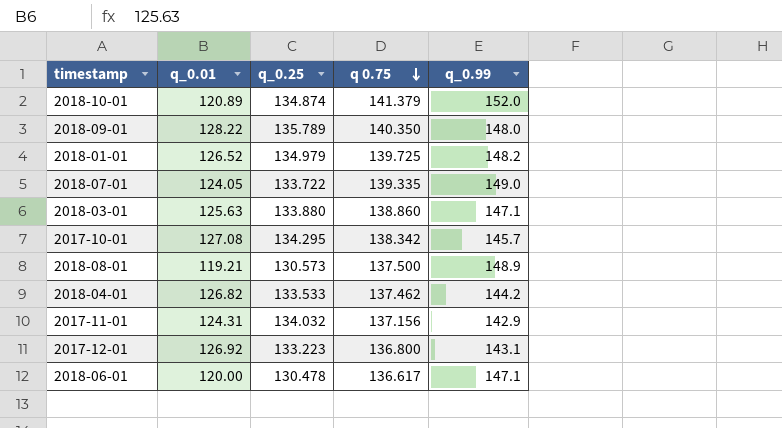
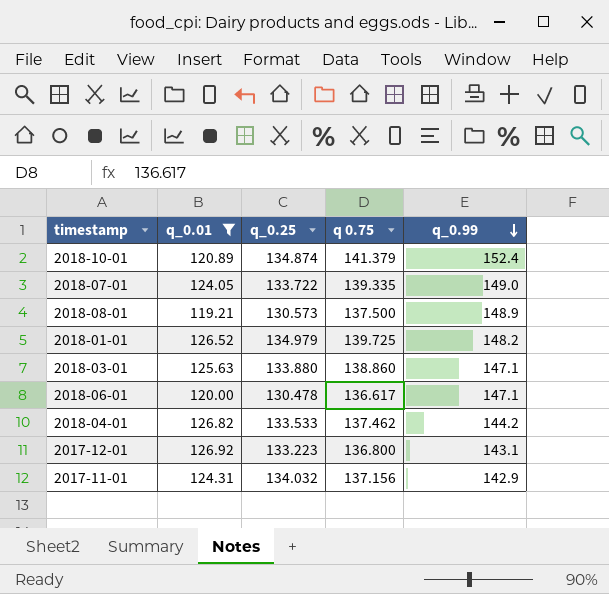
filter: none -> q_0.01 <= 126.92
row order: q 0.75 descending -> q_0.99 descending
2018-10-01 | q_0.99: 152.0 -> 152.4

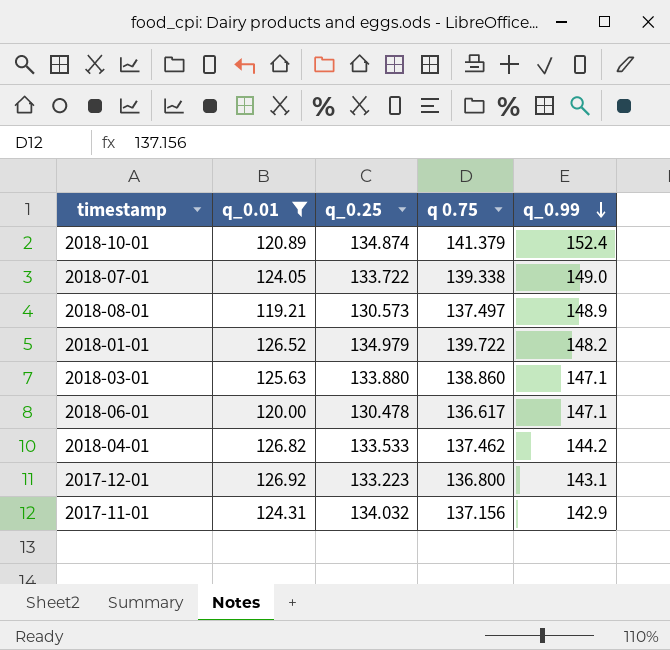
2018-07-01 | q 0.75: 139.335 -> 139.338
2018-08-01 | q 0.75: 137.500 -> 137.497
2018-01-01 | q 0.75: 139.725 -> 139.722

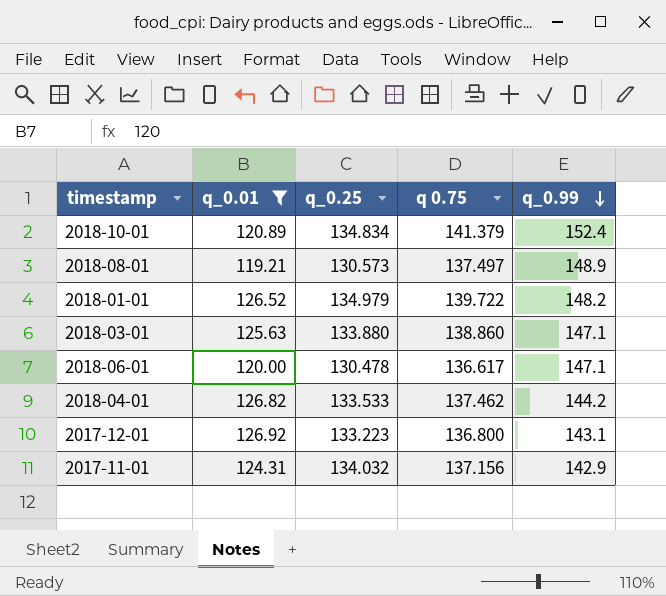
row 2018-07-01: 124.05 | 133.722 | 139.338 | 149.0 -> none
2018-10-01 | q_0.25: 134.874 -> 134.834

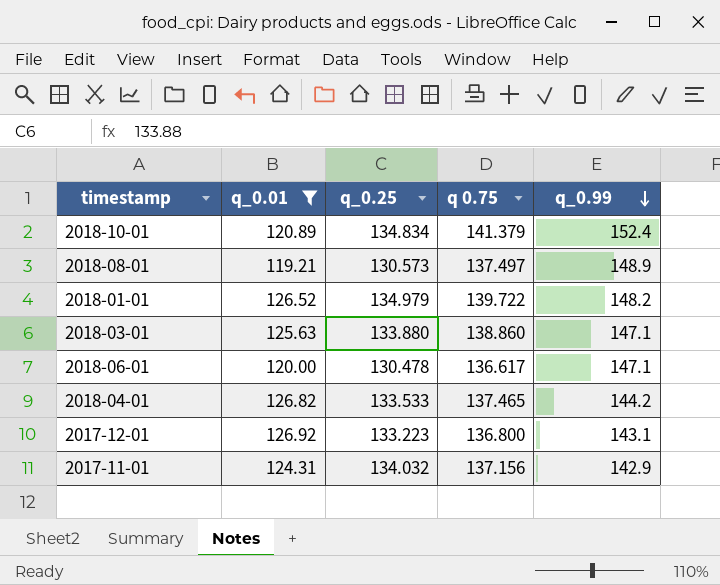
2018-04-01 | q 0.75: 137.462 -> 137.465

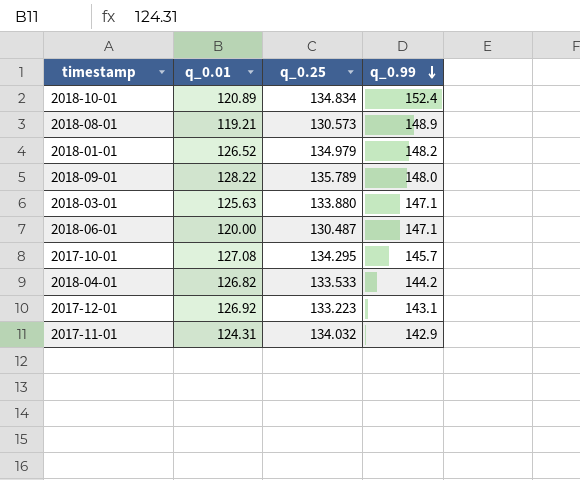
filter: q_0.01 <= 126.92 -> none
column q 0.75 | position: 4 -> none
2018-06-01 | q_0.25: 130.478 -> 130.487

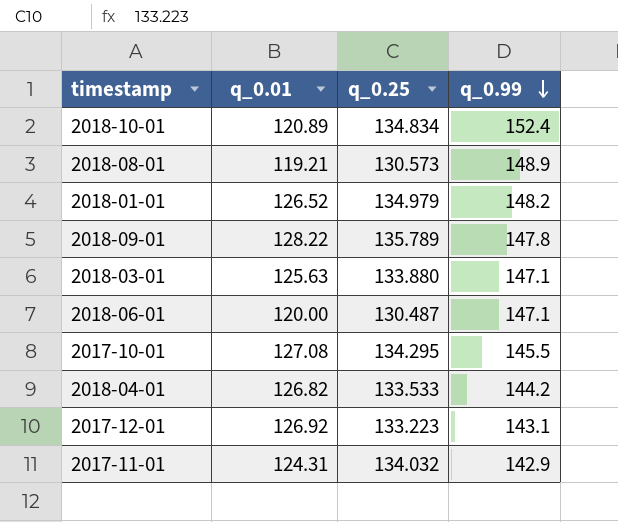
2018-09-01 | q_0.99: 148.0 -> 147.8
2017-10-01 | q_0.99: 145.7 -> 145.5

